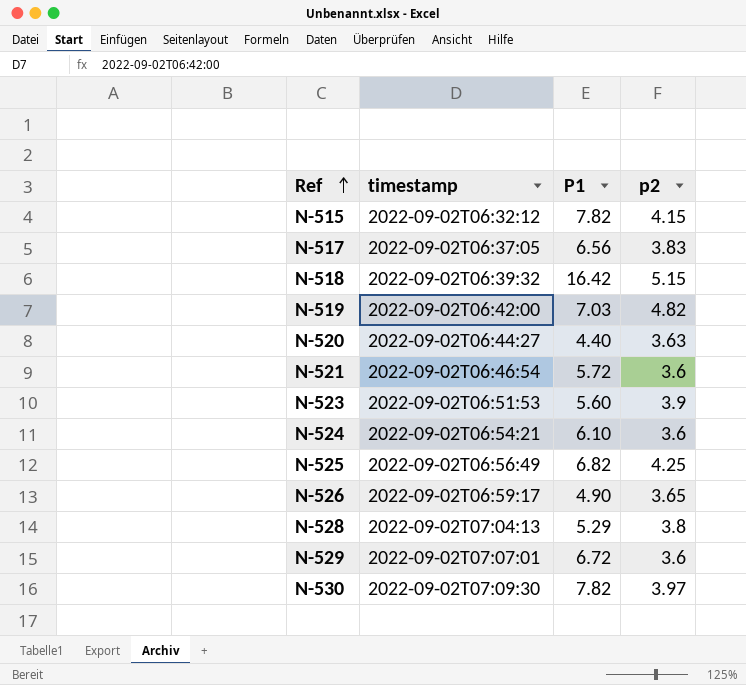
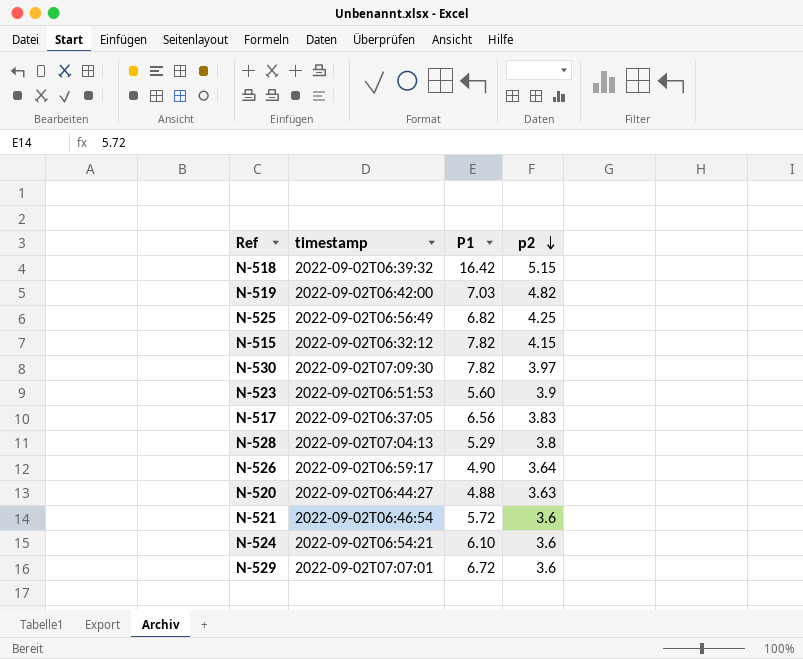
row order: Ref ascending -> p2 descending
N-526 | p2: 3.65 -> 3.64
N-520 | P1: 4.40 -> 4.88

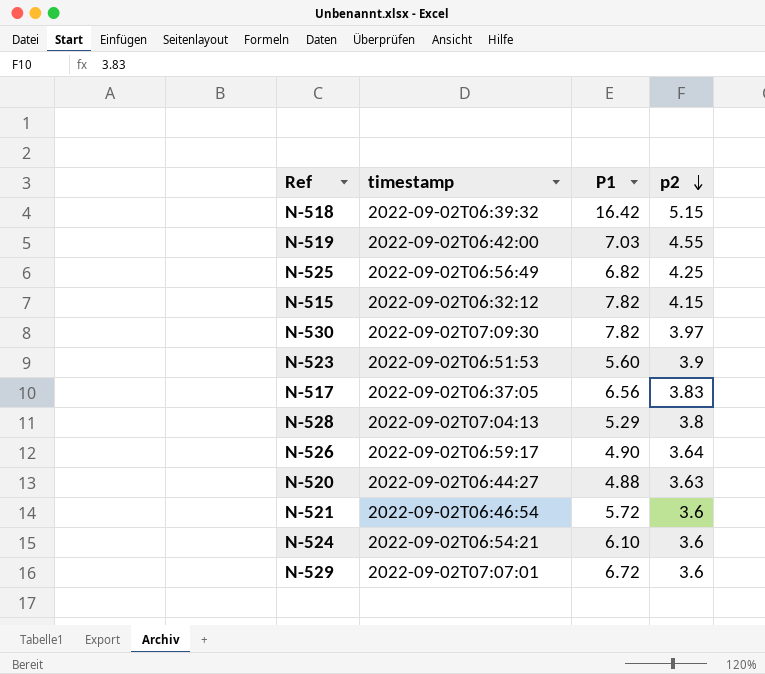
N-519 | p2: 4.82 -> 4.55

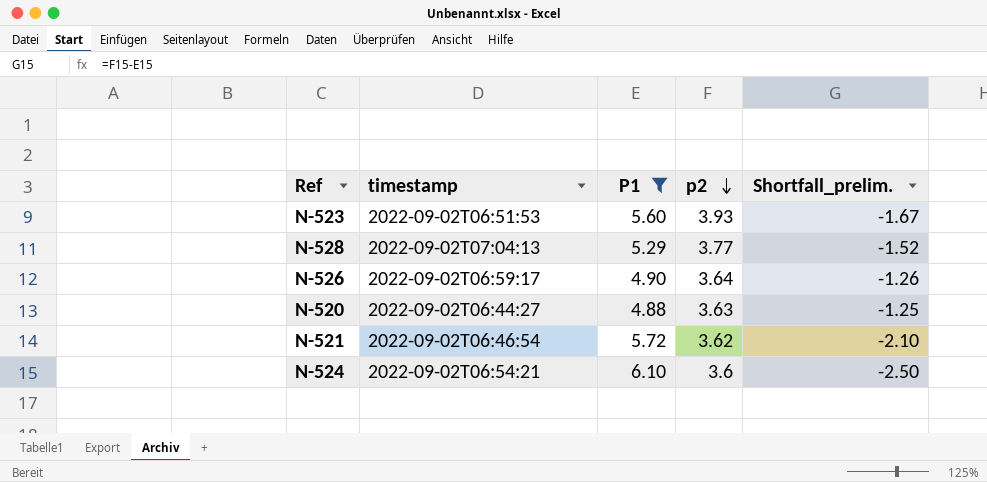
filter: none -> P1 <= 6.10
column Shortfall_prelim. | formula: none -> [p2] - [P1]
N-523 | p2: 3.9 -> 3.93
N-528 | p2: 3.8 -> 3.77
N-521 | p2: 3.6 -> 3.62

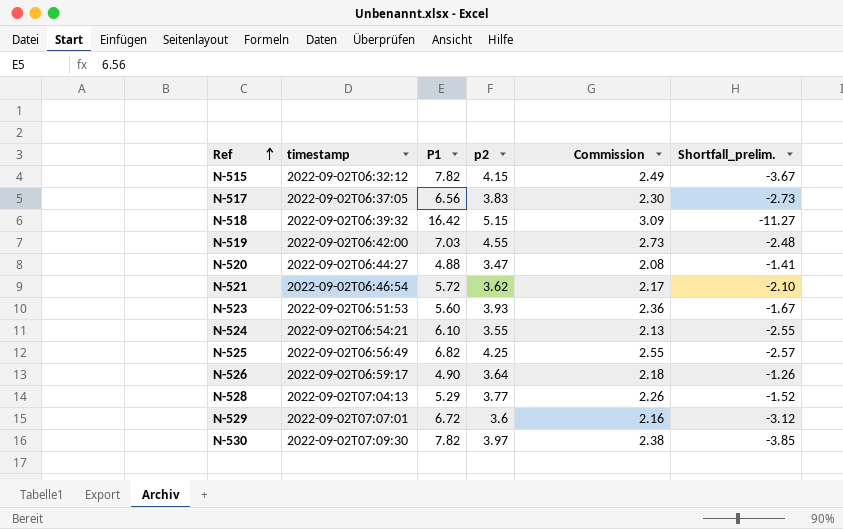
filter: P1 <= 6.10 -> none
row order: p2 descending -> Ref ascending
column Commission | formula: none -> [p2] * 0.6
N-520 | p2: 3.63 -> 3.47
N-520 | Shortfall_prelim.: -1.25 -> -1.41
N-524 | p2: 3.6 -> 3.55
N-524 | Shortfall_prelim.: -2.50 -> -2.55

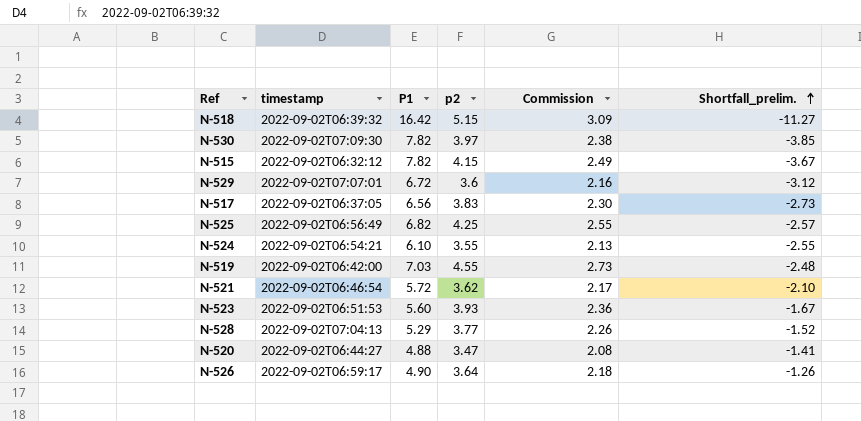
row order: Ref ascending -> Shortfall_prelim. ascending

